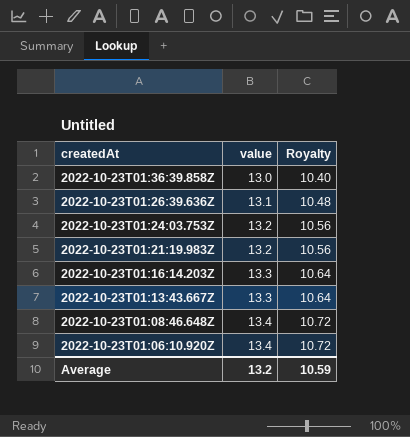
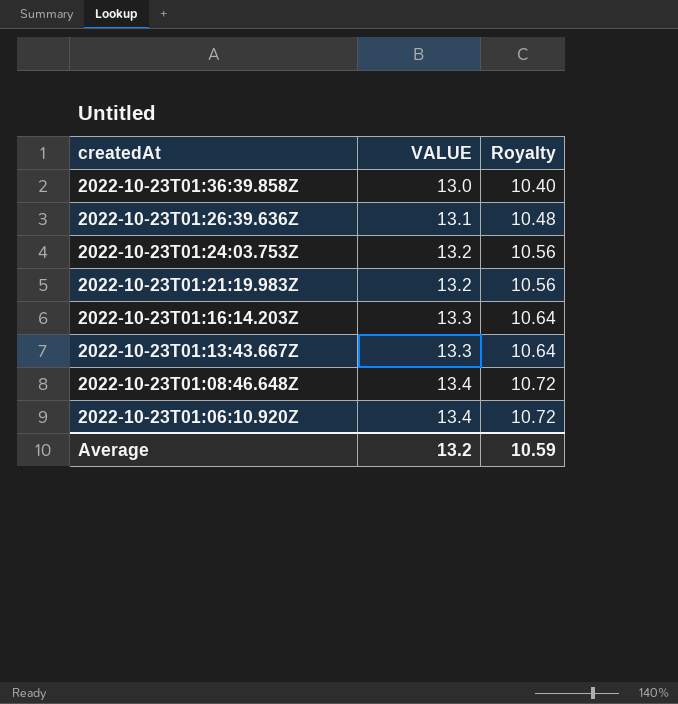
column name: value -> VALUE

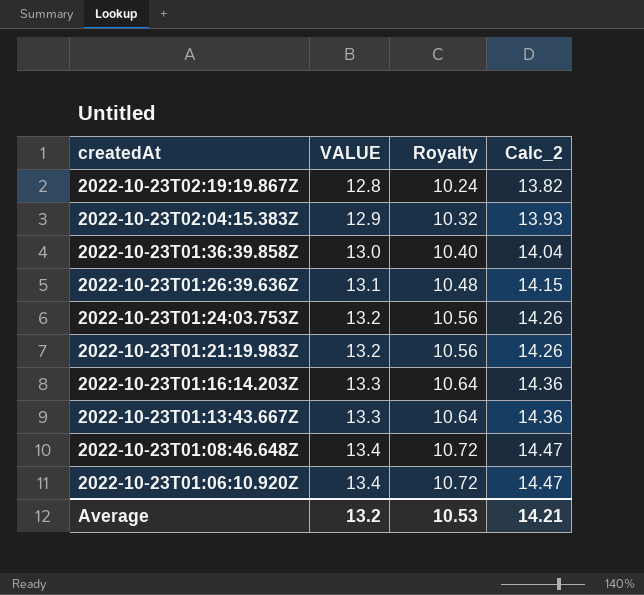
column Calc_2 | formula: none -> [VALUE] * 1.08
row 2022-10-23T02:19:19.867Z: none -> 12.8 | 10.24 | 13.82
row 2022-10-23T02:04:15.383Z: none -> 12.9 | 10.32 | 13.93
Average | Royalty: 10.59 -> 10.53

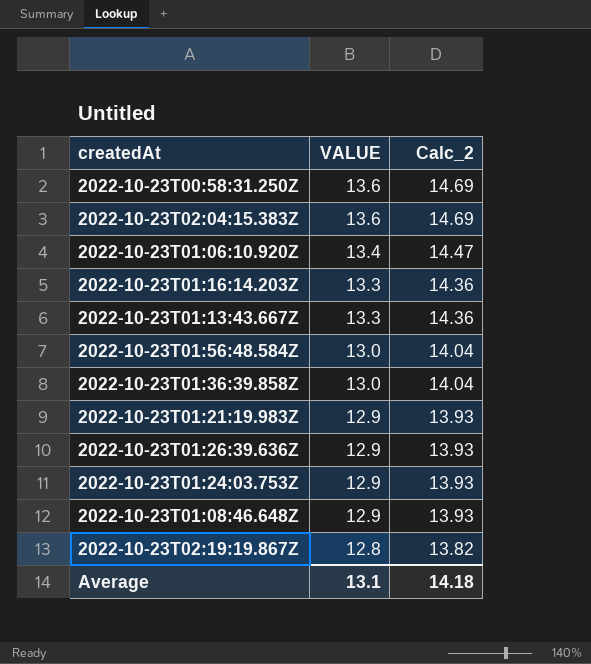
row order: createdAt descending -> VALUE descending
column Royalty | formula: [VALUE] * 0.8 -> none
row 2022-10-23T00:58:31.250Z: none -> 13.6 | 14.69
2022-10-23T02:04:15.383Z | VALUE: 12.9 -> 13.6
2022-10-23T02:04:15.383Z | Calc_2: 13.93 -> 14.69
row 2022-10-23T01:56:48.584Z: none -> 13.0 | 14.04
2022-10-23T01:21:19.983Z | VALUE: 13.2 -> 12.9
2022-10-23T01:21:19.983Z | Calc_2: 14.26 -> 13.93
2022-10-23T01:26:39.636Z | VALUE: 13.1 -> 12.9
2022-10-23T01:26:39.636Z | Calc_2: 14.15 -> 13.93
2022-10-23T01:24:03.753Z | VALUE: 13.2 -> 12.9
2022-10-23T01:24:03.753Z | Calc_2: 14.26 -> 13.93
2022-10-23T01:08:46.648Z | VALUE: 13.4 -> 12.9
2022-10-23T01:08:46.648Z | Calc_2: 14.47 -> 13.93
Average | VALUE: 13.2 -> 13.1
Average | Calc_2: 14.21 -> 14.18

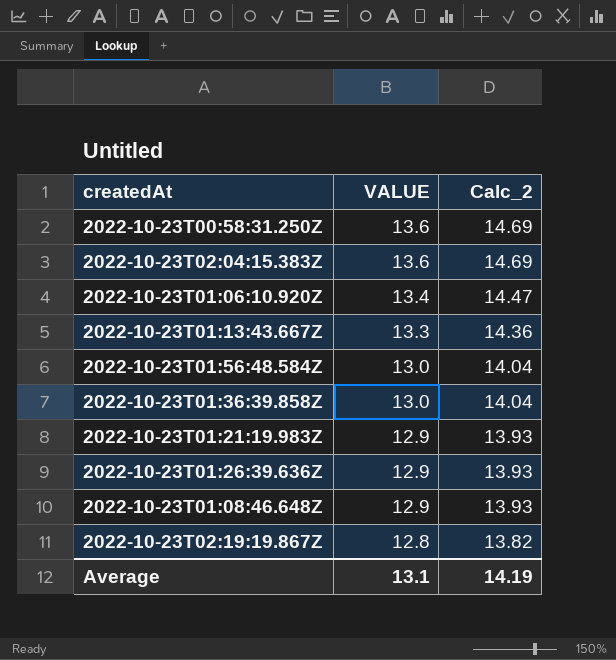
row 2022-10-23T01:16:14.203Z: 13.3 | 14.36 -> none
row 2022-10-23T01:24:03.753Z: 12.9 | 13.93 -> none
Average | Calc_2: 14.18 -> 14.19

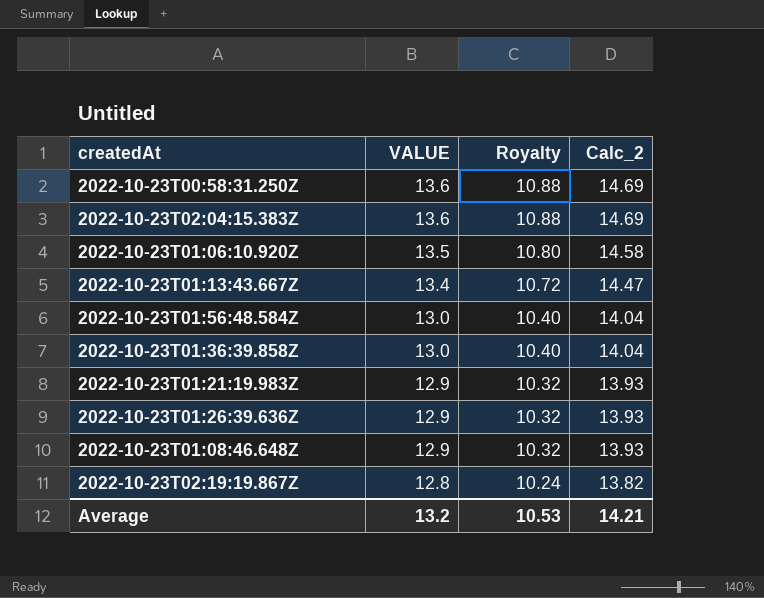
column Royalty | formula: none -> [VALUE] * 0.8
2022-10-23T01:06:10.920Z | VALUE: 13.4 -> 13.5
2022-10-23T01:06:10.920Z | Calc_2: 14.47 -> 14.58
2022-10-23T01:13:43.667Z | VALUE: 13.3 -> 13.4
2022-10-23T01:13:43.667Z | Calc_2: 14.36 -> 14.47
Average | VALUE: 13.1 -> 13.2
Average | Calc_2: 14.19 -> 14.21

